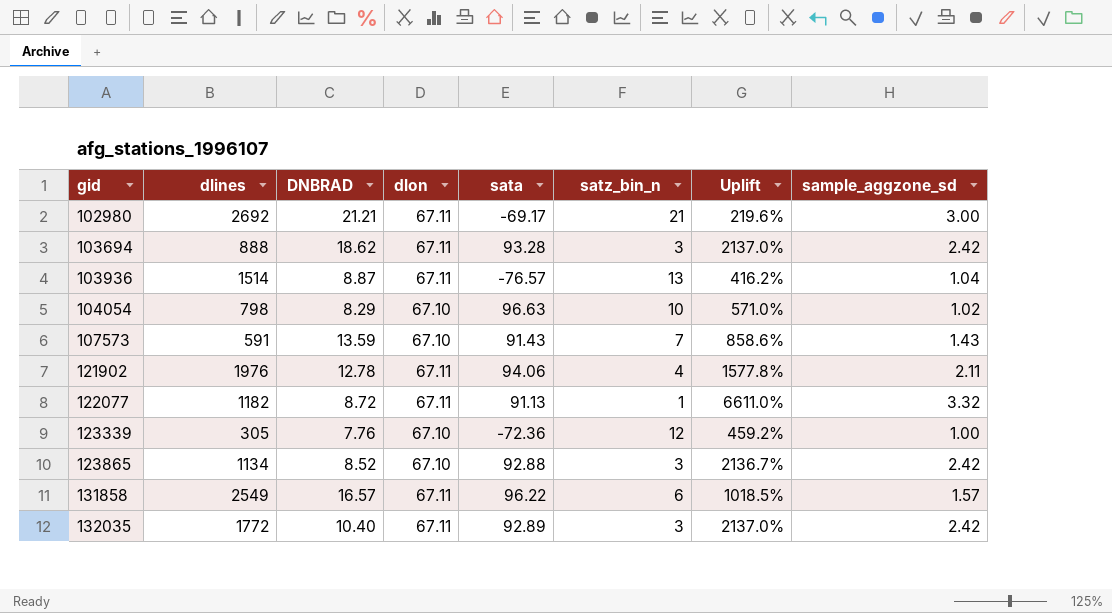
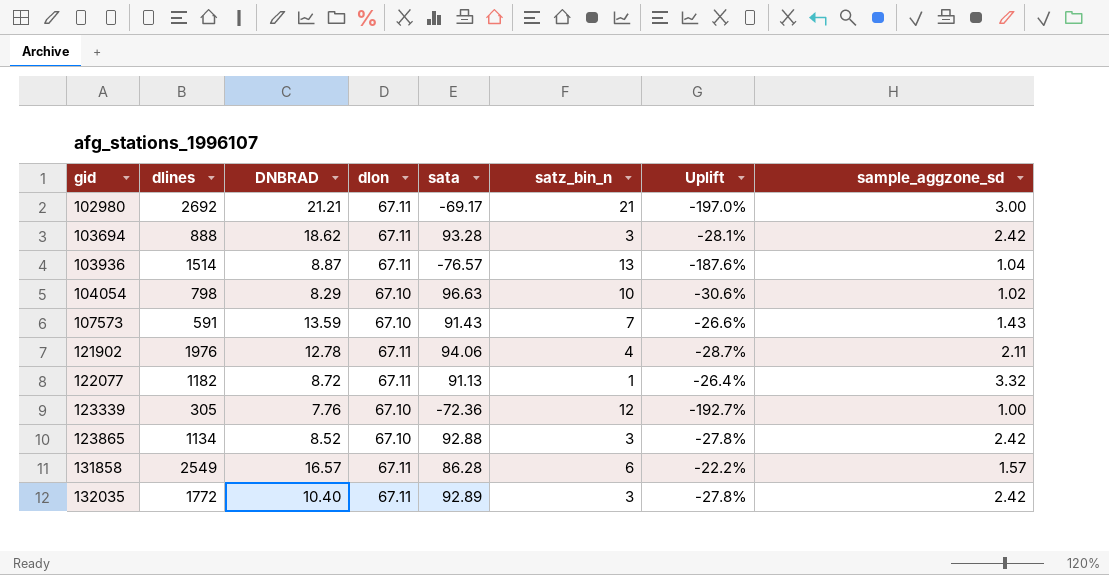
column Uplift | formula: ([dlon] - [satz_bin_n]) / [satz_bin_n] -> ([dlon] - [sata]) / [sata]
131858 | sata: 96.22 -> 86.28

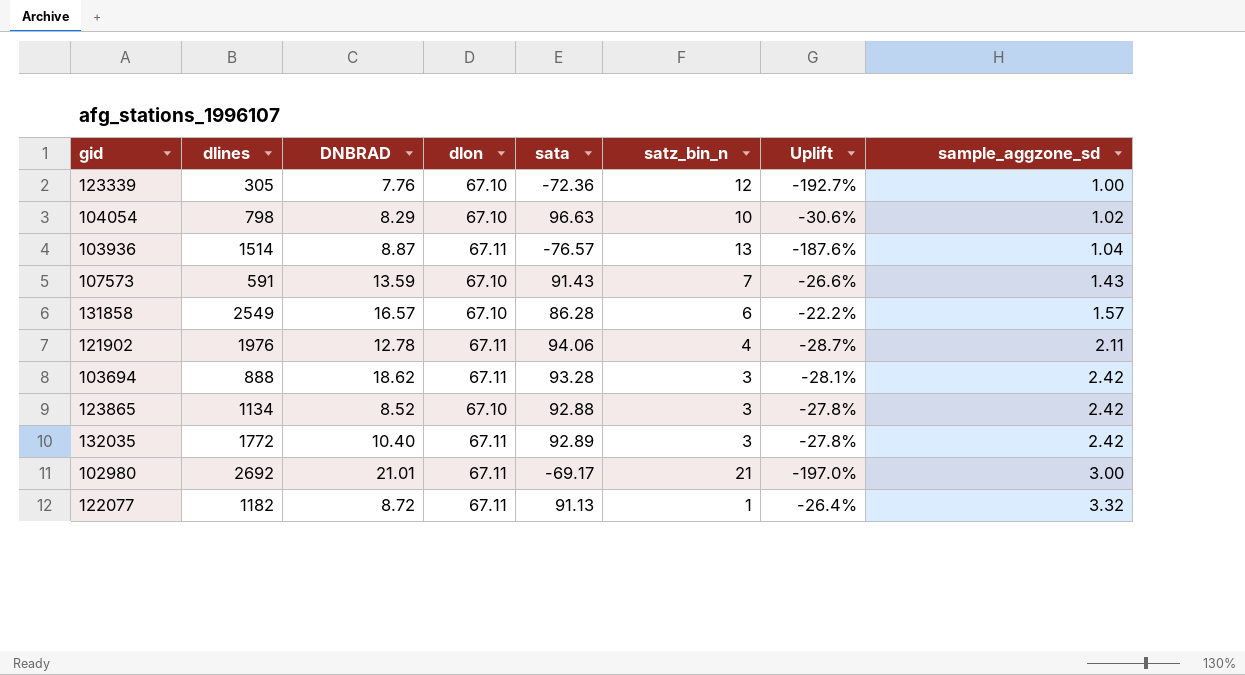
row order: gid ascending -> sample_aggzone_sd ascending
131858 | dlon: 67.11 -> 67.10
102980 | DNBRAD: 21.21 -> 21.01

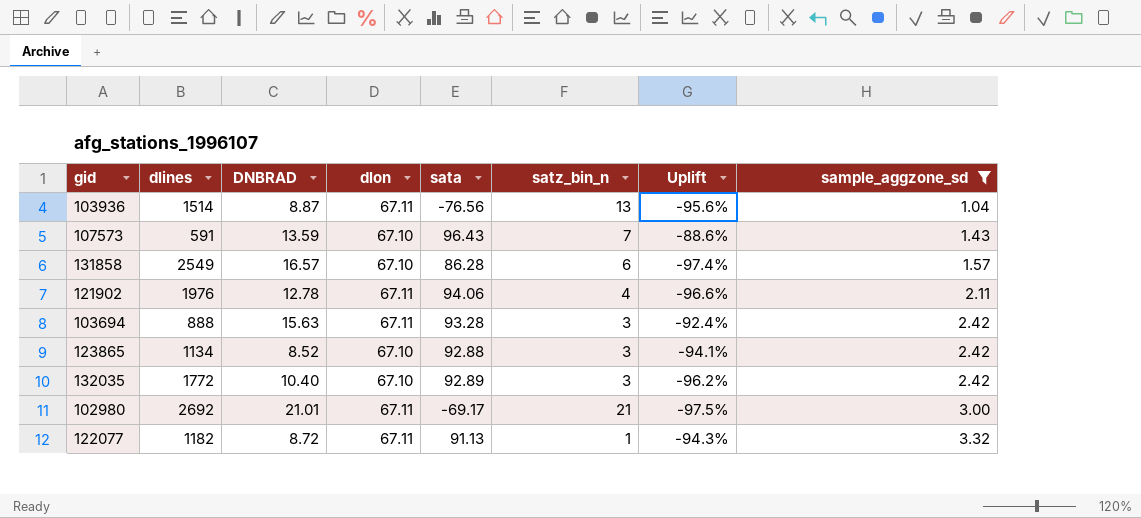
filter: none -> sample_aggzone_sd >= 1.04
column Uplift | formula: ([dlon] - [sata]) / [sata] -> ([dlon] - [dlines]) / [dlines]
103936 | sata: -76.57 -> -76.56
107573 | sata: 91.43 -> 96.43
103694 | DNBRAD: 18.62 -> 15.63
132035 | dlon: 67.11 -> 67.10

